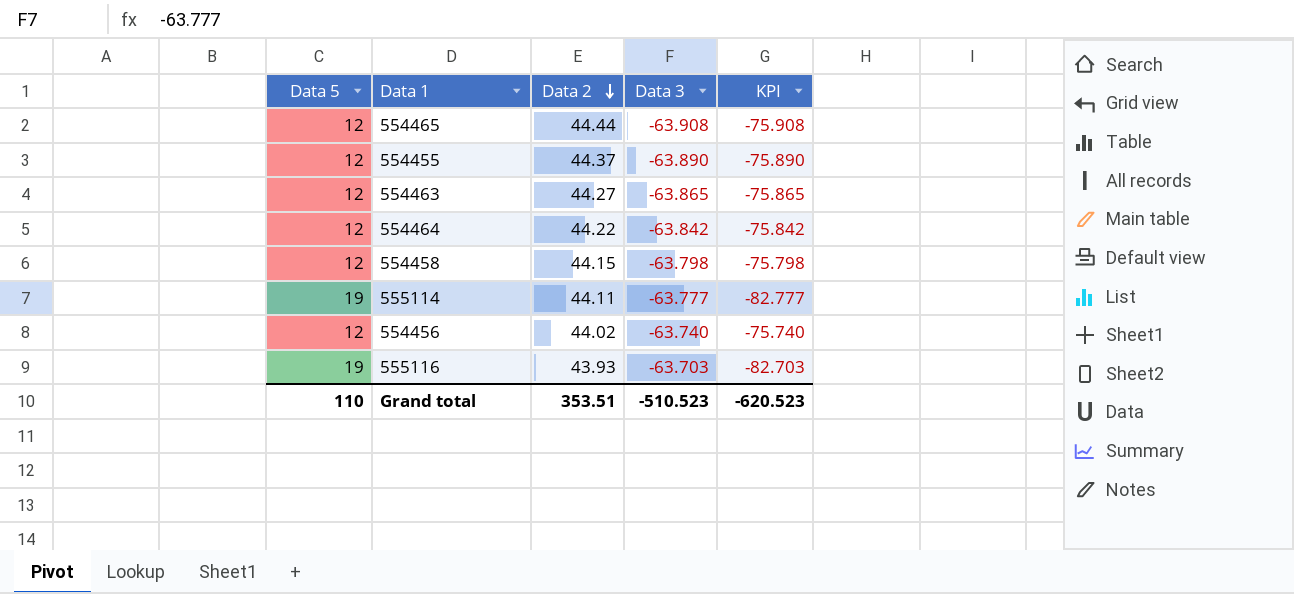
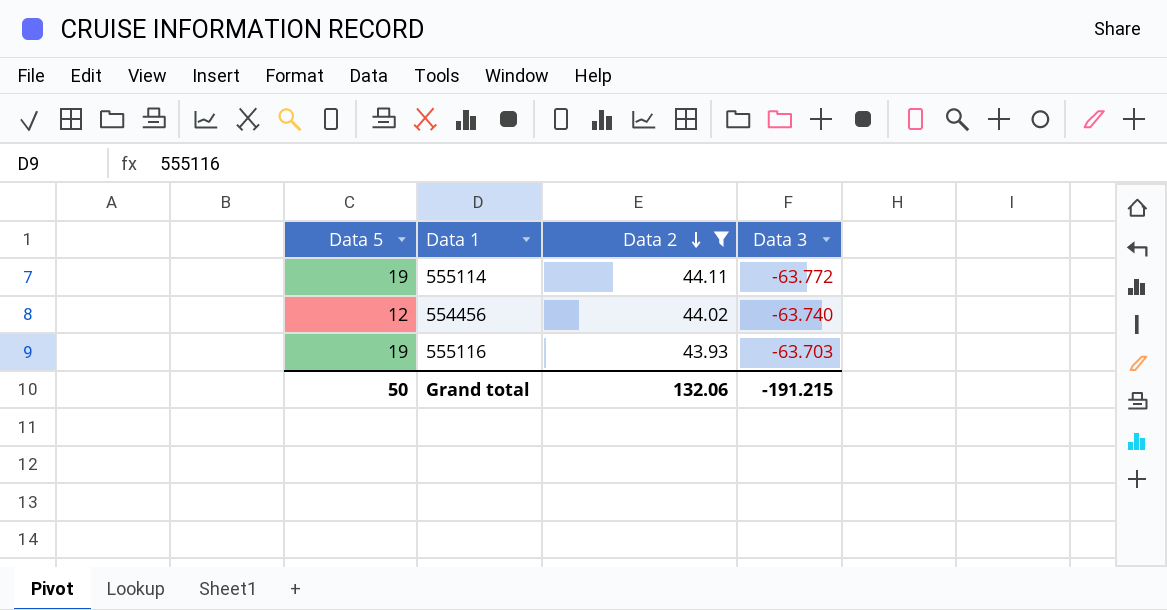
filter: none -> Data 2 <= 44.11
column KPI | formula: [Data 3] - [Data 5] -> none
555114 | Data 3: -63.777 -> -63.772
Grand total | Data 5: 110 -> 50
Grand total | Data 2: 353.51 -> 132.06
Grand total | Data 3: -510.523 -> -191.215

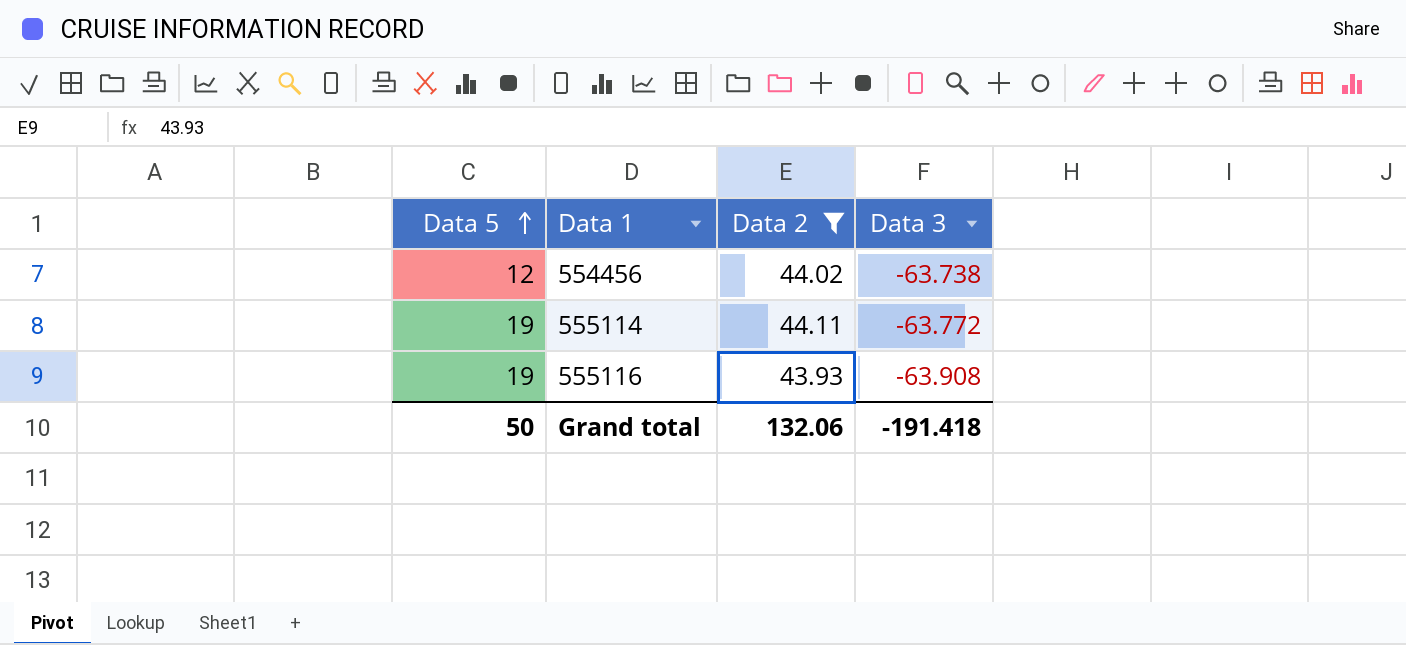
row order: Data 2 descending -> Data 5 ascending
554456 | Data 3: -63.740 -> -63.738
555116 | Data 3: -63.703 -> -63.908
Grand total | Data 3: -191.215 -> -191.418

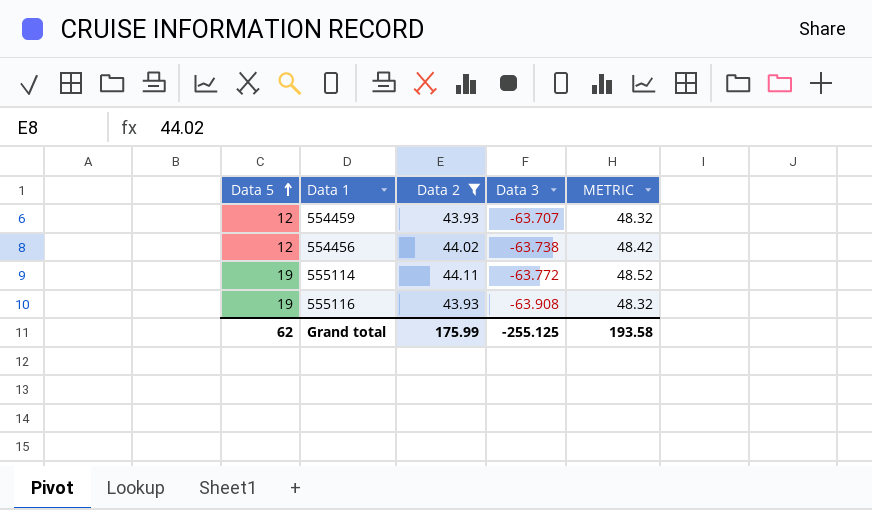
column METRIC | formula: none -> [Data 2] * 1.1
row 554459: none -> 12 | 43.93 | -63.707 | 48.32
Grand total | Data 5: 50 -> 62
Grand total | Data 2: 132.06 -> 175.99
Grand total | Data 3: -191.418 -> -255.125

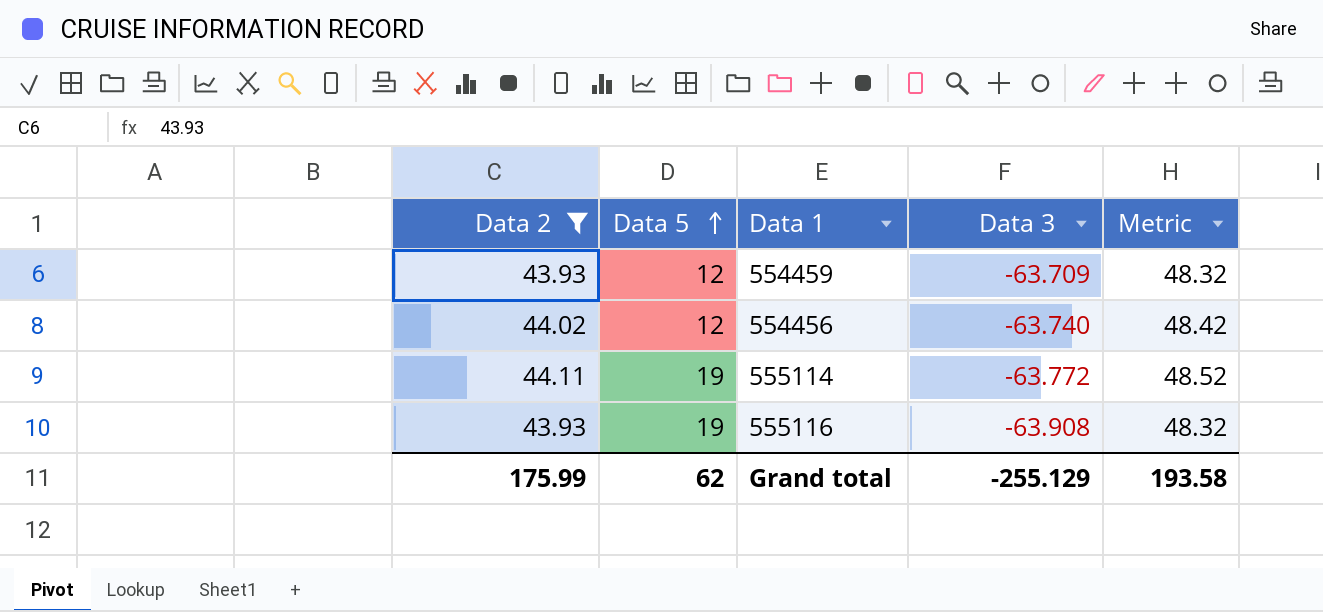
column Data 2 | position: 3 -> 1
column name: METRIC -> Metric
554459 | Data 3: -63.707 -> -63.709
554456 | Data 3: -63.738 -> -63.740
Grand total | Data 3: -255.125 -> -255.129

